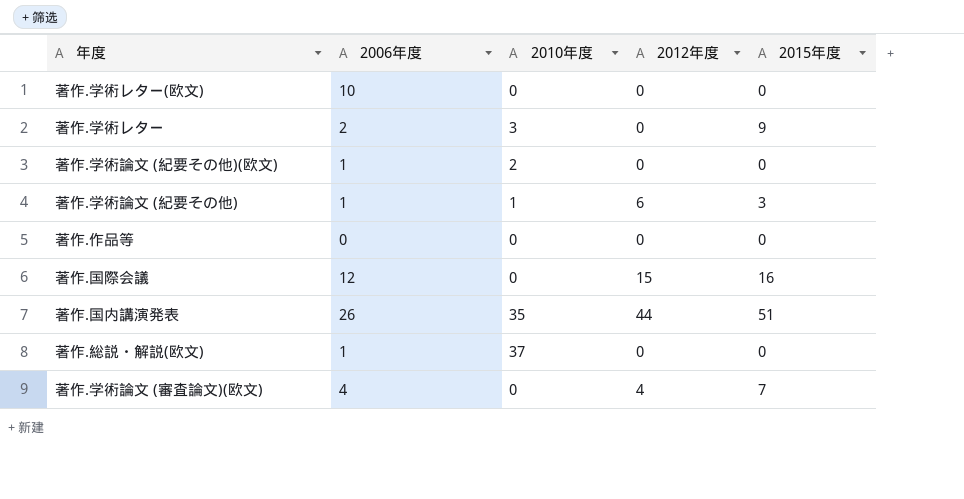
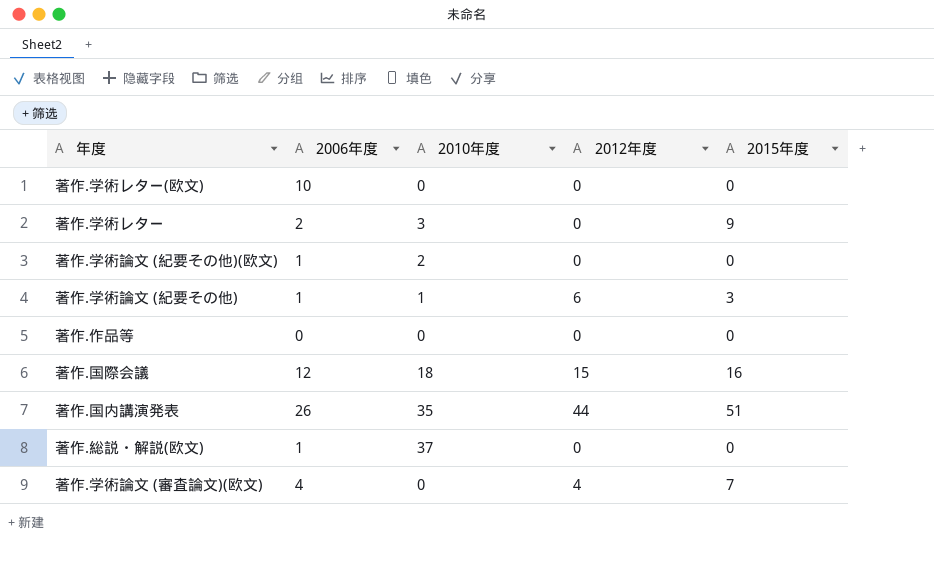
著作.国際会議 | 2010年度: 0 -> 18

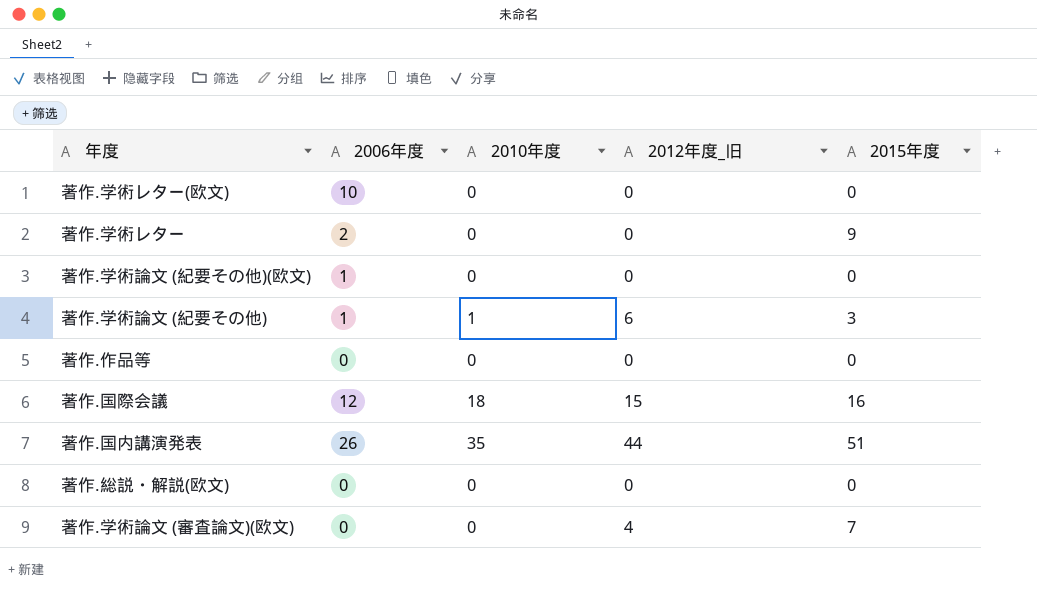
column name: 2012年度 -> 2012年度_旧
著作.学術レター | 2010年度: 3 -> 0
著作.学術論文 (紀要その他)(欧文) | 2010年度: 2 -> 0
著作.総説・解説(欧文) | 2006年度: 1 -> 0
著作.総説・解説(欧文) | 2010年度: 37 -> 0
著作.学術論文 (審査論文)(欧文) | 2006年度: 4 -> 0

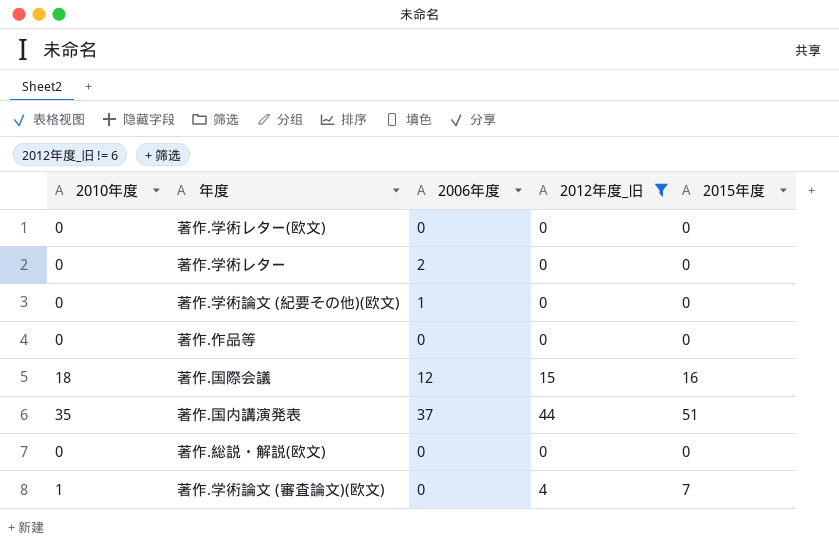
filter: none -> 2012年度_旧 != 6
column 2010年度 | position: 3 -> 1
著作.学術レター(欧文) | 2006年度: 10 -> 0
著作.学術レター | 2015年度: 9 -> 0
著作.国内講演発表 | 2006年度: 26 -> 37
著作.学術論文 (審査論文)(欧文) | 2010年度: 0 -> 1

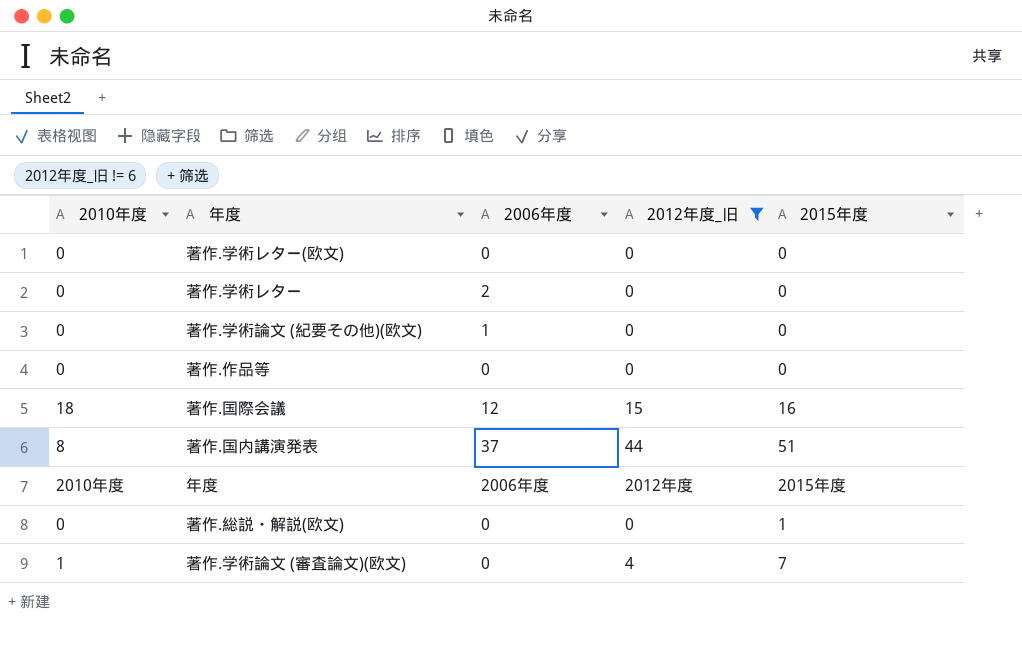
著作.国内講演発表 | 2010年度: 35 -> 8
row 年度: none -> 2010年度 | 2006年度 | 2012年度 | 2015年度
著作.総説・解説(欧文) | 2015年度: 0 -> 1

